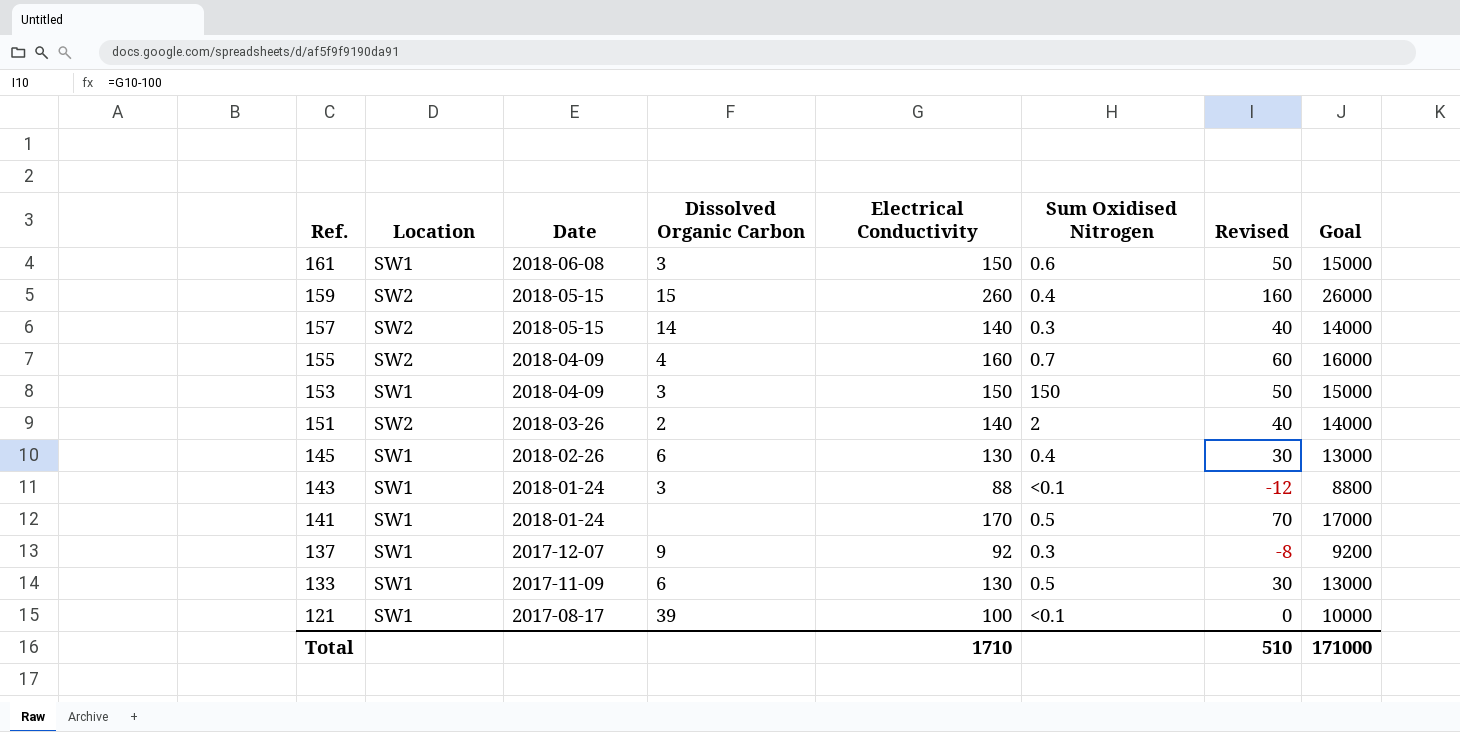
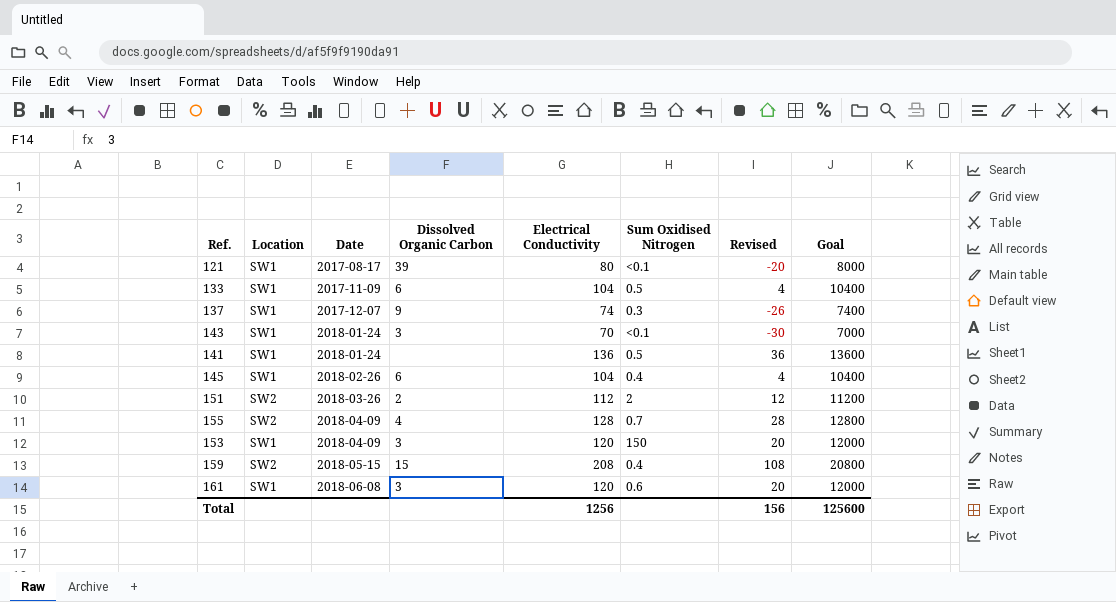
row order: Ref. descending -> Date ascending
row 157: SW2 | 2018-05-15 | 14 | 140 | 0.3 | 40 | 14000 -> none
121 | Electrical Conductivity: 100 -> 80
121 | Revised: 0 -> -20
121 | Goal: 10000 -> 8000
133 | Electrical Conductivity: 130 -> 104
133 | Revised: 30 -> 4
133 | Goal: 13000 -> 10400
137 | Electrical Conductivity: 92 -> 74
137 | Revised: -8 -> -26
137 | Goal: 9200 -> 7400
143 | Electrical Conductivity: 88 -> 70
143 | Revised: -12 -> -30
143 | Goal: 8800 -> 7000
141 | Electrical Conductivity: 170 -> 136
141 | Revised: 70 -> 36
141 | Goal: 17000 -> 13600
145 | Electrical Conductivity: 130 -> 104
145 | Revised: 30 -> 4
145 | Goal: 13000 -> 10400
151 | Electrical Conductivity: 140 -> 112
151 | Revised: 40 -> 12
151 | Goal: 14000 -> 11200
155 | Electrical Conductivity: 160 -> 128
155 | Revised: 60 -> 28
155 | Goal: 16000 -> 12800
153 | Electrical Conductivity: 150 -> 120
153 | Revised: 50 -> 20
153 | Goal: 15000 -> 12000
159 | Electrical Conductivity: 260 -> 208
159 | Revised: 160 -> 108
159 | Goal: 26000 -> 20800
161 | Electrical Conductivity: 150 -> 120
161 | Revised: 50 -> 20
161 | Goal: 15000 -> 12000
Total | Electrical Conductivity: 1710 -> 1256
Total | Revised: 510 -> 156
Total | Goal: 171000 -> 125600

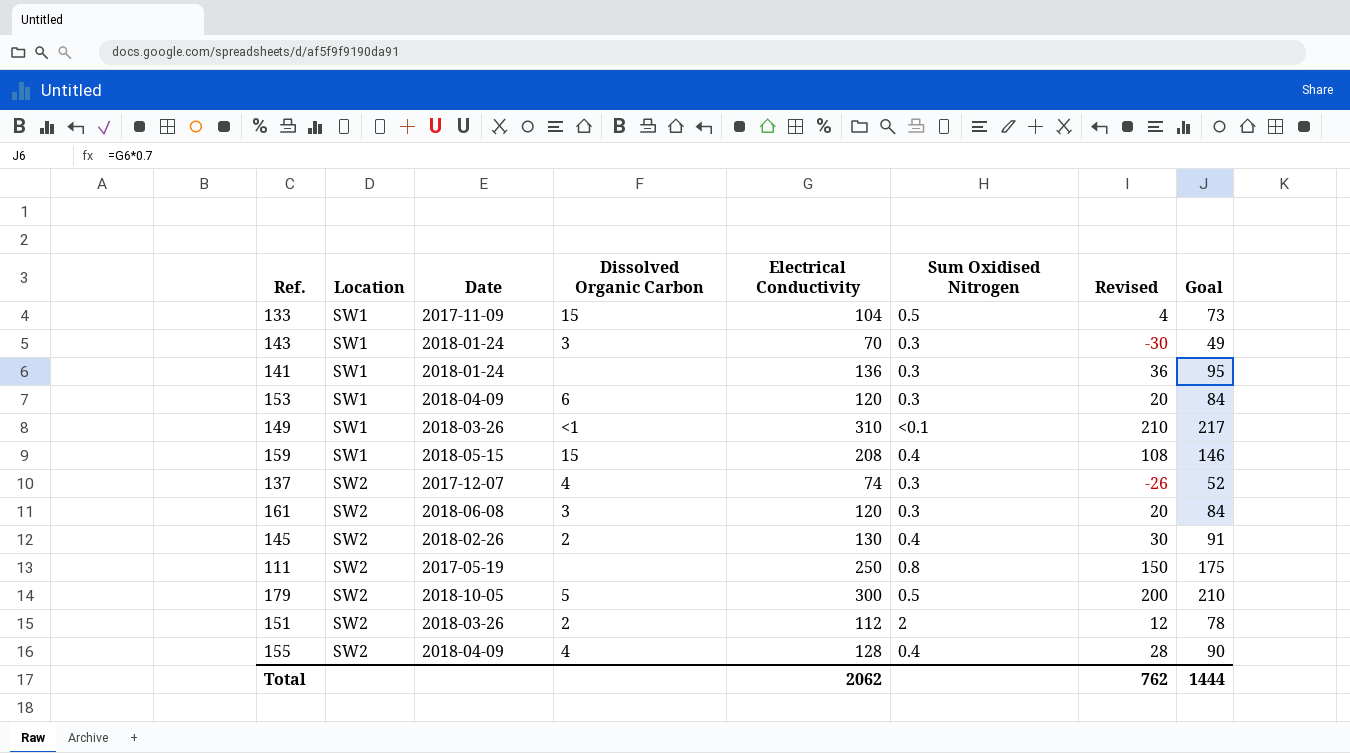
row order: Date ascending -> Location ascending
column Goal | formula: [Electrical Conductivity] * 100 -> [Electrical Conductivity] * 0.7
row 121: SW1 | 2017-08-17 | 39 | 80 | <0.1 | -20 | 8000 -> none
133 | Dissolved Organic Carbon: 6 -> 15
143 | Sum Oxidised Nitrogen: <0.1 -> 0.3
141 | Sum Oxidised Nitrogen: 0.5 -> 0.3
153 | Dissolved Organic Carbon: 3 -> 6
153 | Sum Oxidised Nitrogen: 150 -> 0.3
row 149: none -> SW1 | 2018-03-26 | <1 | 310 | <0.1 | 210 | 217
159 | Location: SW2 -> SW1
137 | Location: SW1 -> SW2
137 | Dissolved Organic Carbon: 9 -> 4
161 | Location: SW1 -> SW2
161 | Sum Oxidised Nitrogen: 0.6 -> 0.3
145 | Location: SW1 -> SW2
145 | Dissolved Organic Carbon: 6 -> 2
145 | Electrical Conductivity: 104 -> 130
145 | Revised: 4 -> 30
row 111: none -> SW2 | 2017-05-19 | none | 250 | 0.8 | 150 | 175
row 179: none -> SW2 | 2018-10-05 | 5 | 300 | 0.5 | 200 | 210
155 | Sum Oxidised Nitrogen: 0.7 -> 0.4
Total | Electrical Conductivity: 1256 -> 2062
Total | Revised: 156 -> 762
Total | Goal: 125600 -> 1444

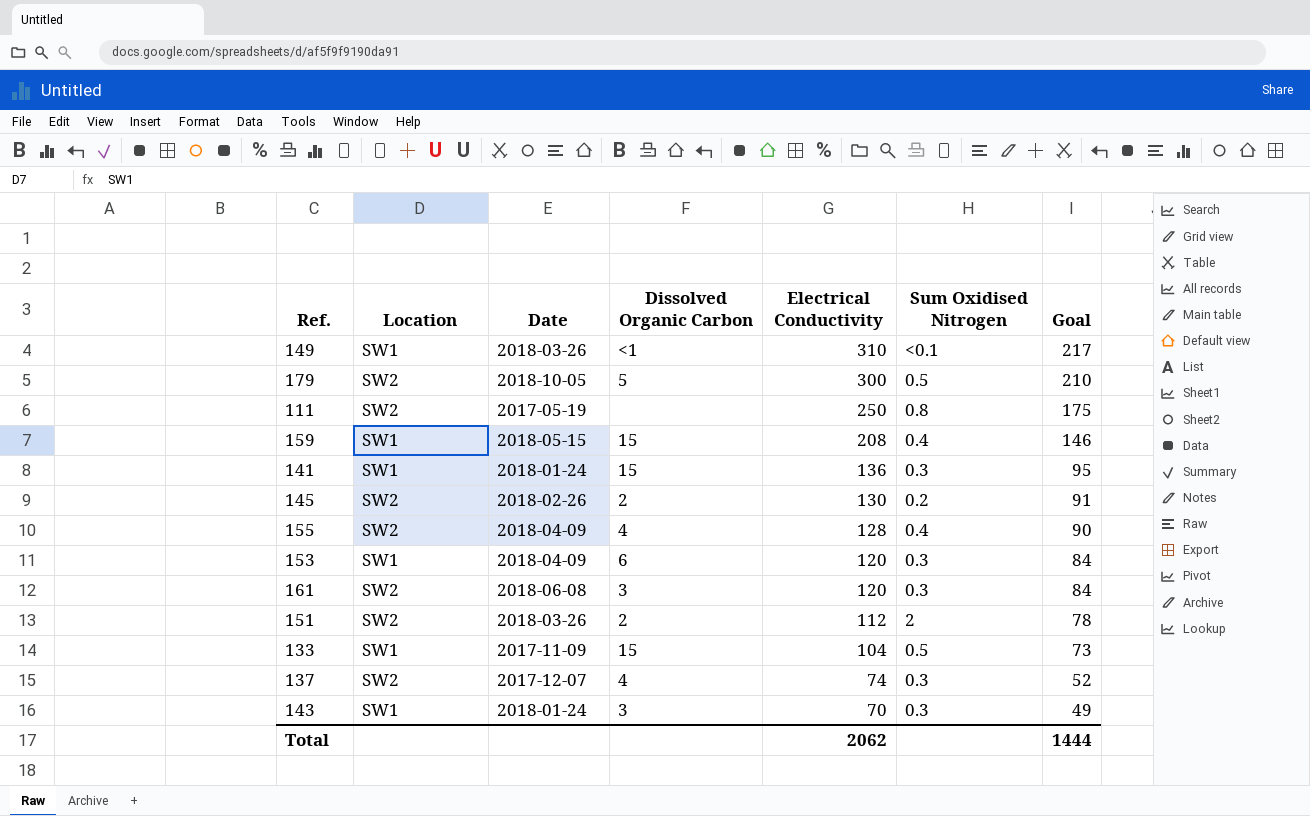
row order: Location ascending -> Electrical Conductivity descending
column Revised | formula: [Electrical Conductivity] - 100 -> none
141 | Dissolved Organic Carbon: none -> 15
145 | Sum Oxidised Nitrogen: 0.4 -> 0.2

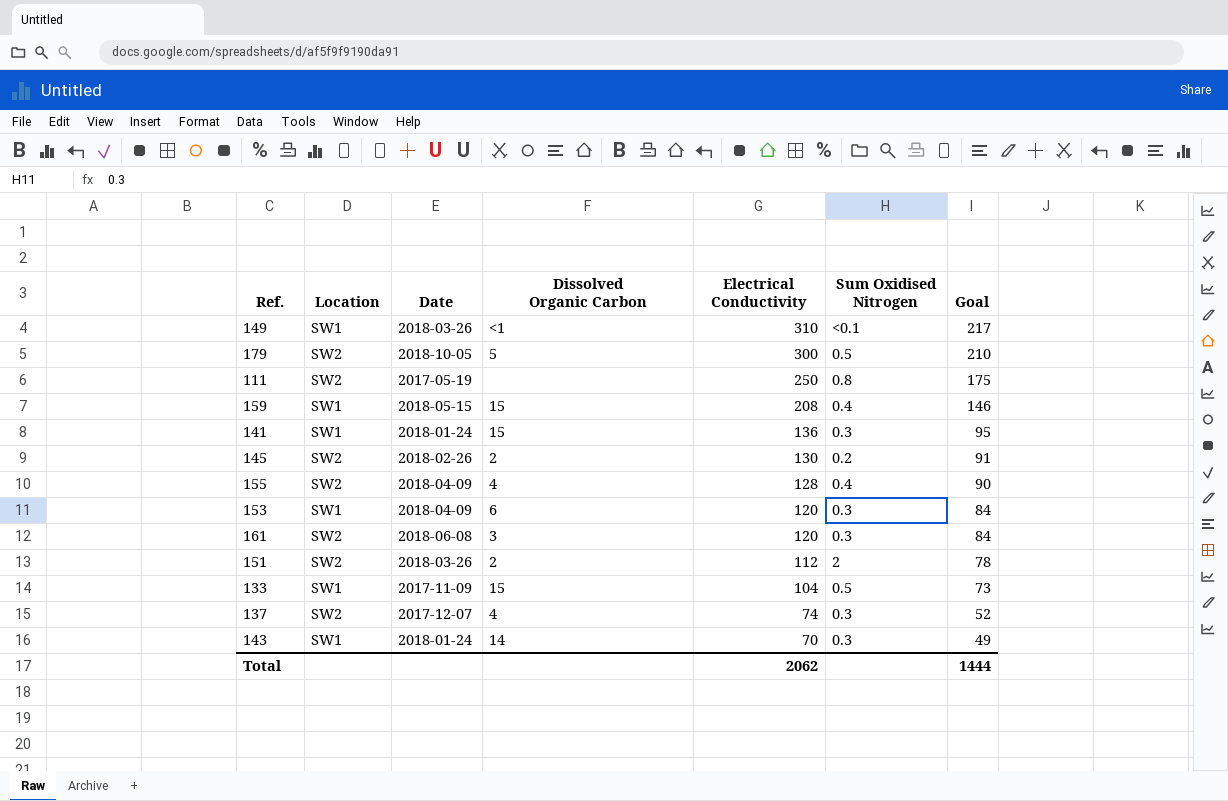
143 | Dissolved Organic Carbon: 3 -> 14

